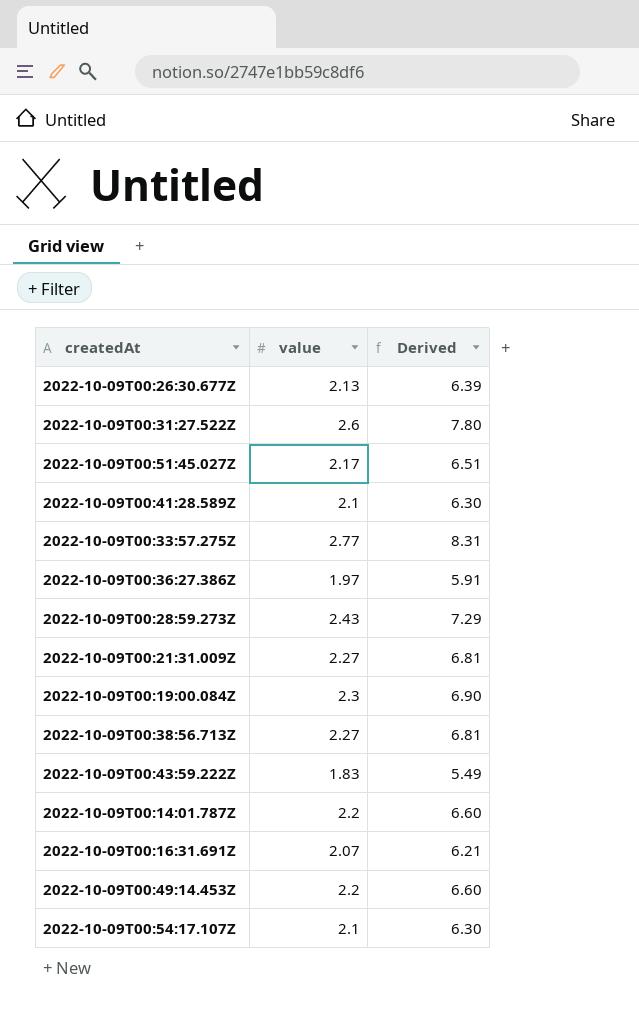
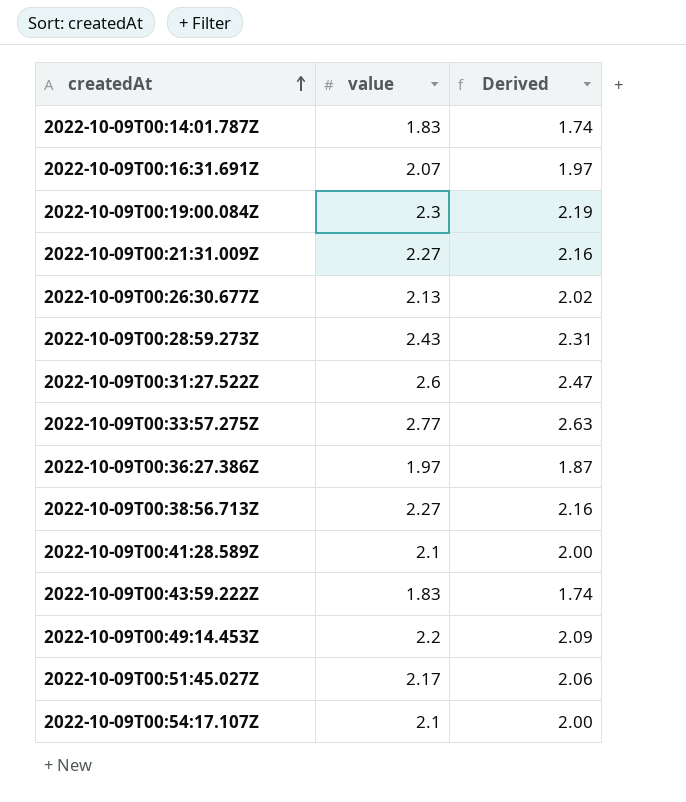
row order: none -> createdAt ascending
column Derived | formula: [value] * 3 -> [value] * 0.95
2022-10-09T00:14:01.787Z | value: 2.2 -> 1.83

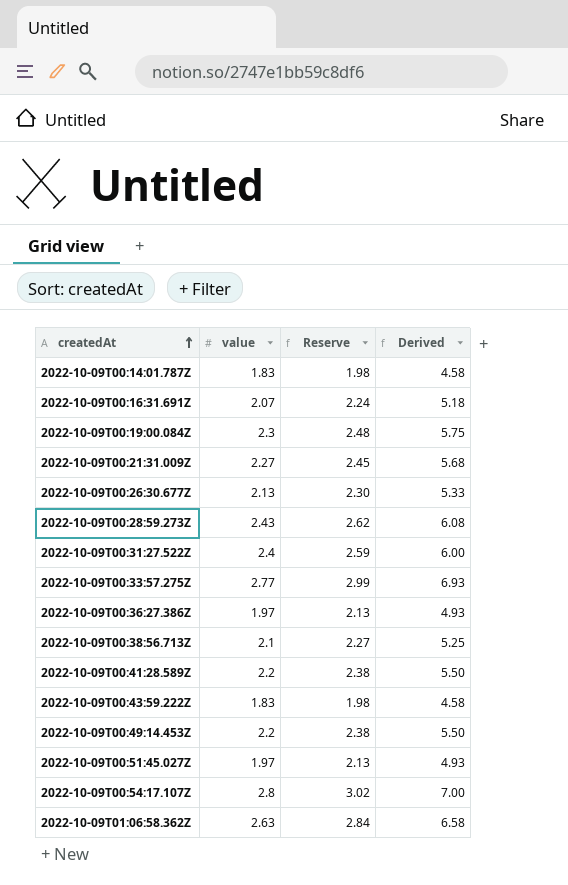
column Reserve | formula: none -> [value] * 1.08
column Derived | formula: [value] * 0.95 -> [value] * 2.5
2022-10-09T00:31:27.522Z | value: 2.6 -> 2.4
2022-10-09T00:38:56.713Z | value: 2.27 -> 2.1
2022-10-09T00:41:28.589Z | value: 2.1 -> 2.2
2022-10-09T00:51:45.027Z | value: 2.17 -> 1.97
2022-10-09T00:54:17.107Z | value: 2.1 -> 2.8
row 2022-10-09T01:06:58.362Z: none -> 2.63 | 2.84 | 6.58

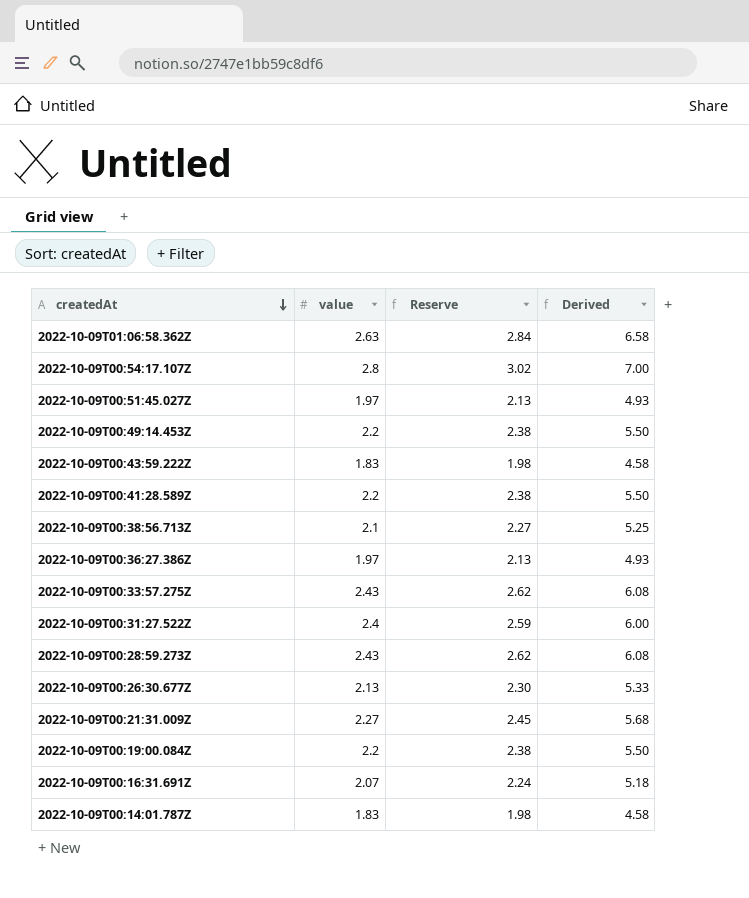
row order: createdAt ascending -> createdAt descending
2022-10-09T00:33:57.275Z | value: 2.77 -> 2.43
2022-10-09T00:33:57.275Z | Reserve: 2.99 -> 2.62
2022-10-09T00:33:57.275Z | Derived: 6.93 -> 6.08
2022-10-09T00:19:00.084Z | value: 2.3 -> 2.2
2022-10-09T00:19:00.084Z | Reserve: 2.48 -> 2.38
2022-10-09T00:19:00.084Z | Derived: 5.75 -> 5.50

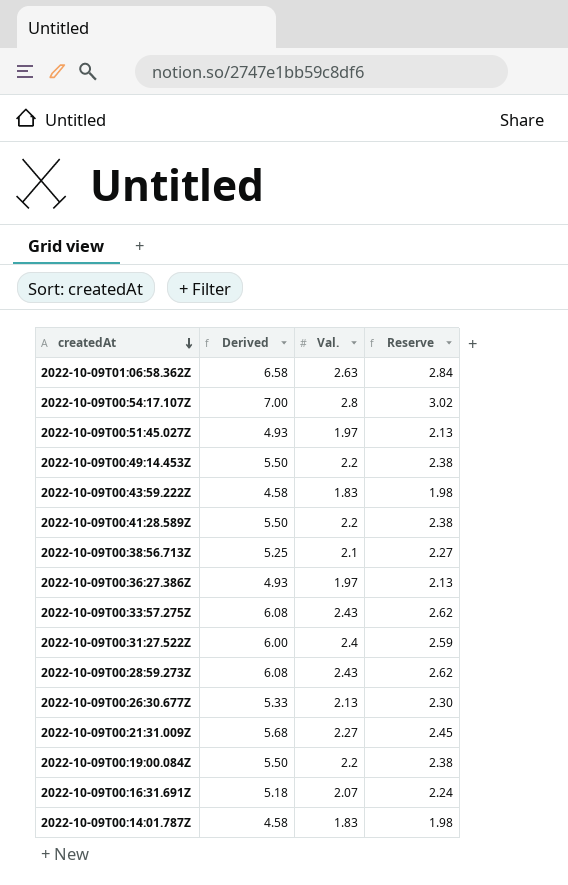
column Derived | position: 4 -> 2
column name: value -> Val.

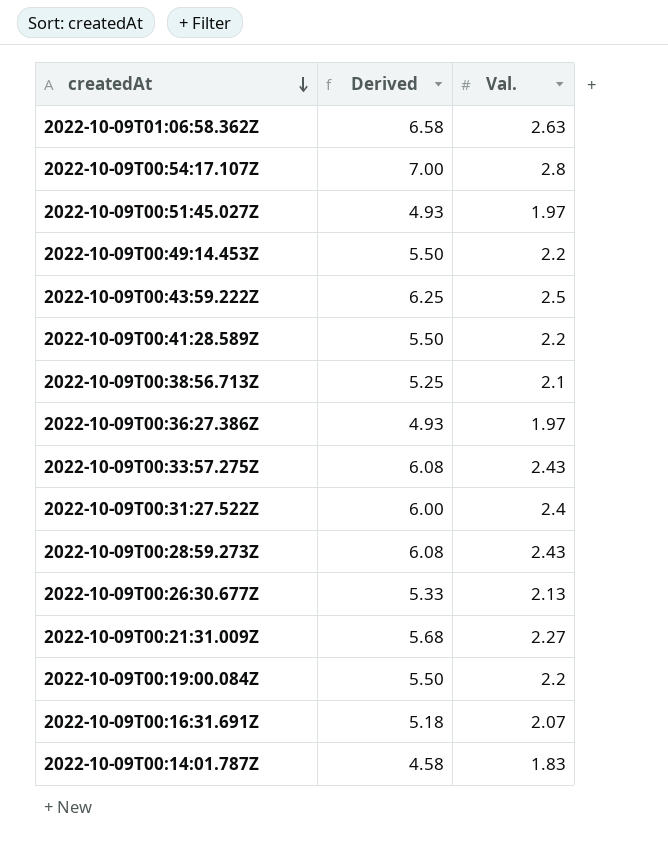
column Reserve | formula: [Val.] * 1.08 -> none
2022-10-09T00:43:59.222Z | Derived: 4.58 -> 6.25
2022-10-09T00:43:59.222Z | Val.: 1.83 -> 2.5

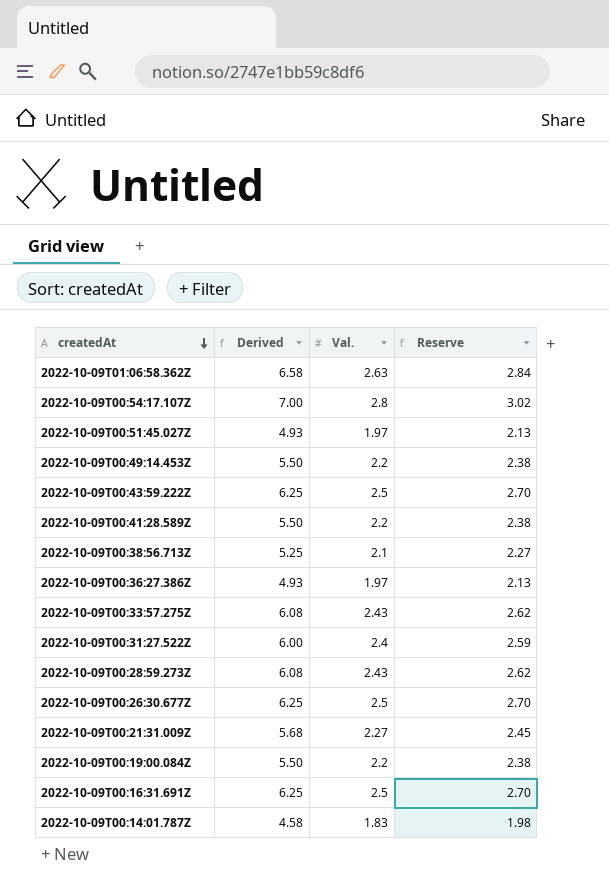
column Reserve | formula: none -> [Val.] * 1.08
2022-10-09T00:26:30.677Z | Derived: 5.33 -> 6.25
2022-10-09T00:26:30.677Z | Val.: 2.13 -> 2.5
2022-10-09T00:16:31.691Z | Derived: 5.18 -> 6.25
2022-10-09T00:16:31.691Z | Val.: 2.07 -> 2.5

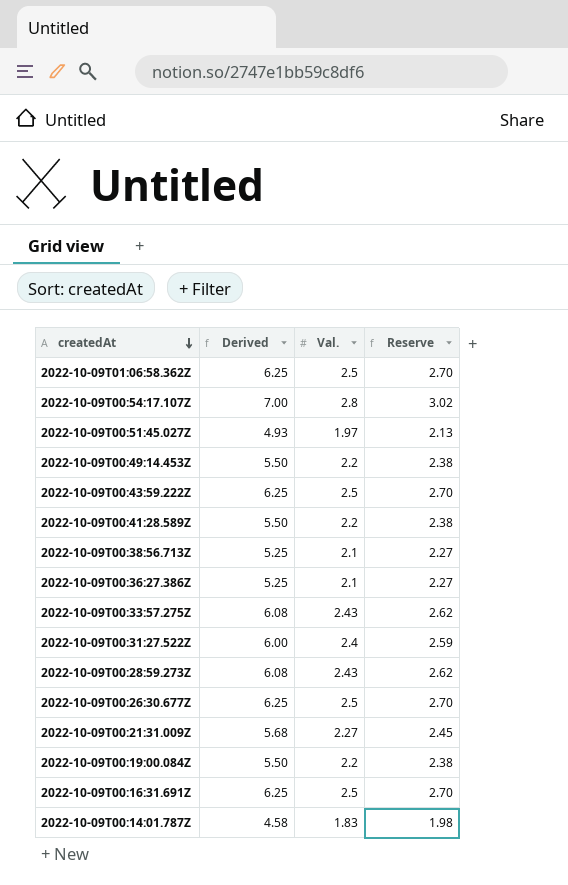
2022-10-09T01:06:58.362Z | Derived: 6.58 -> 6.25
2022-10-09T01:06:58.362Z | Val.: 2.63 -> 2.5
2022-10-09T01:06:58.362Z | Reserve: 2.84 -> 2.70
2022-10-09T00:36:27.386Z | Derived: 4.93 -> 5.25
2022-10-09T00:36:27.386Z | Val.: 1.97 -> 2.1
2022-10-09T00:36:27.386Z | Reserve: 2.13 -> 2.27

